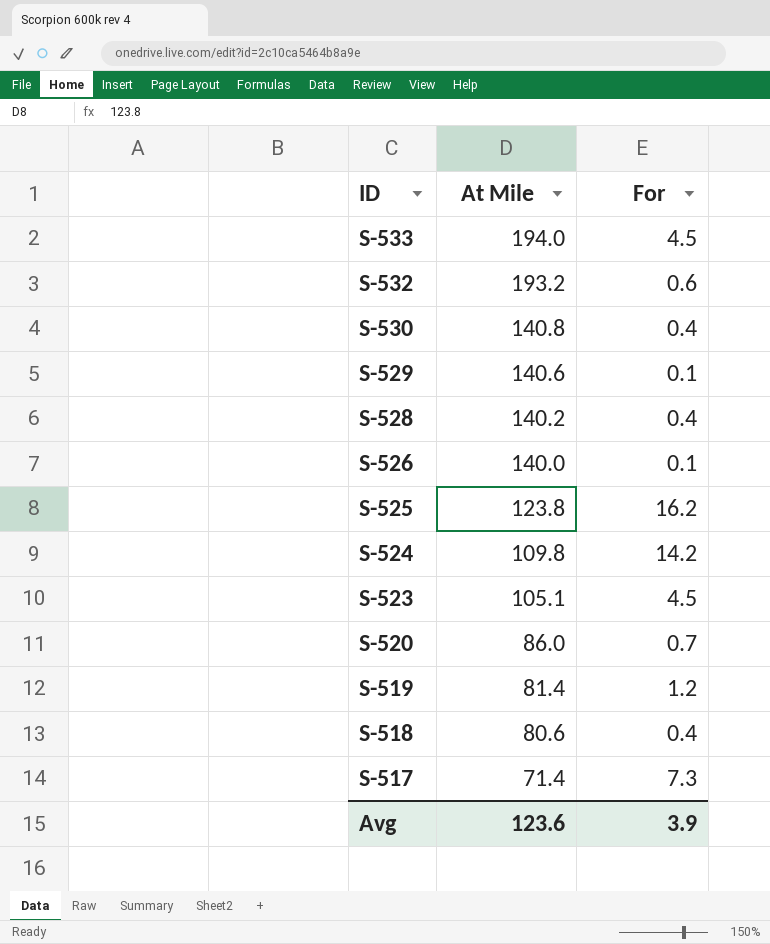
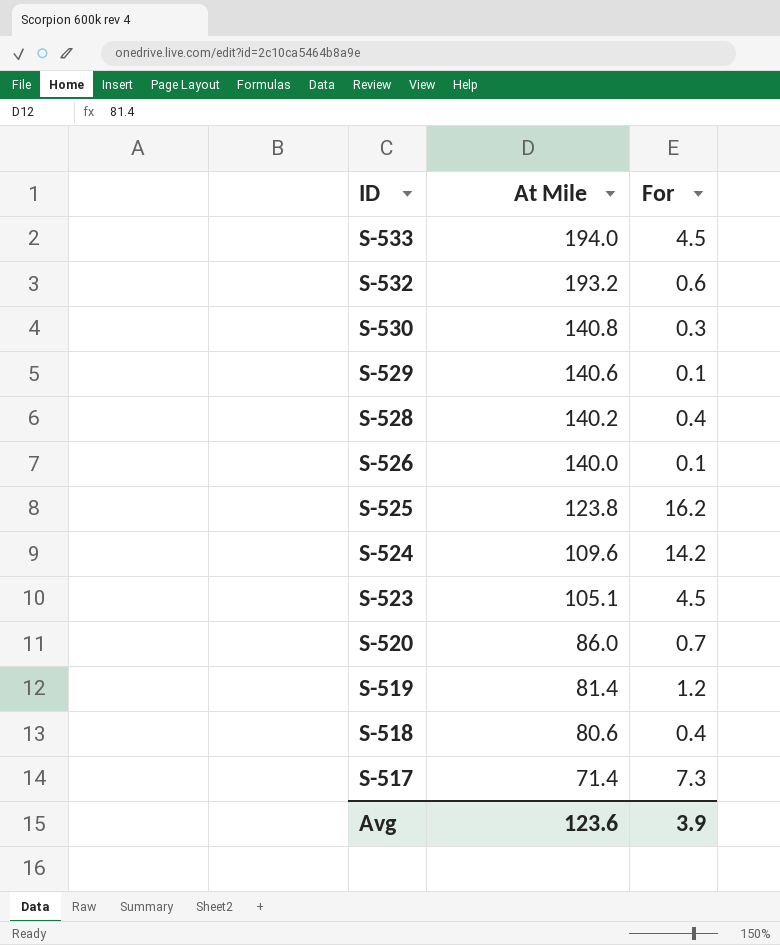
S-530 | For: 0.4 -> 0.3
S-524 | At Mile: 109.8 -> 109.6

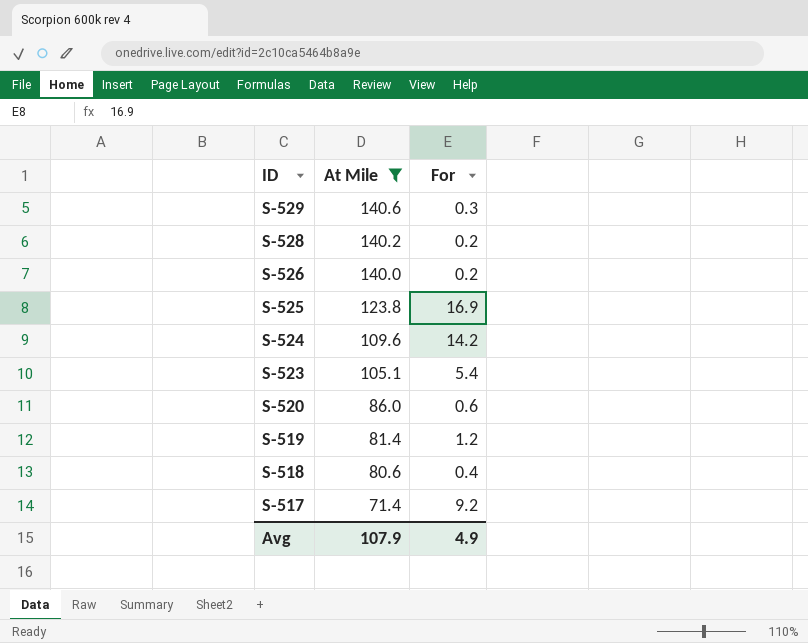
filter: none -> At Mile <= 140.6
S-529 | For: 0.1 -> 0.3
S-528 | For: 0.4 -> 0.2
S-526 | For: 0.1 -> 0.2
S-525 | For: 16.2 -> 16.9
S-523 | For: 4.5 -> 5.4
S-520 | For: 0.7 -> 0.6
S-517 | For: 7.3 -> 9.2
Avg | At Mile: 123.6 -> 107.9
Avg | For: 3.9 -> 4.9

